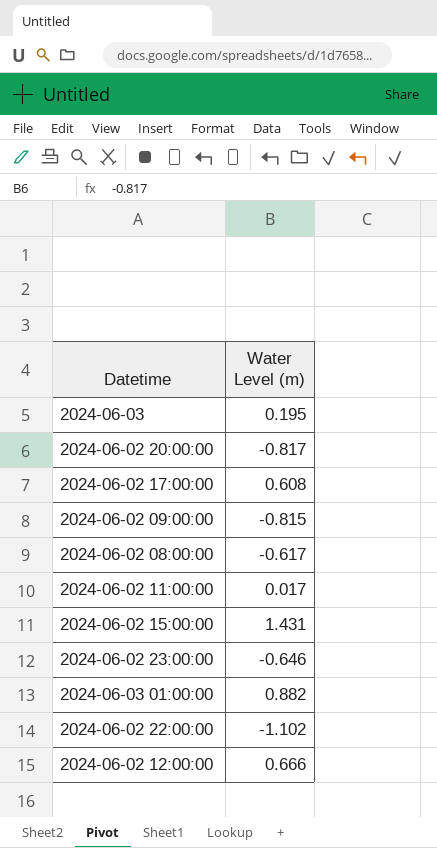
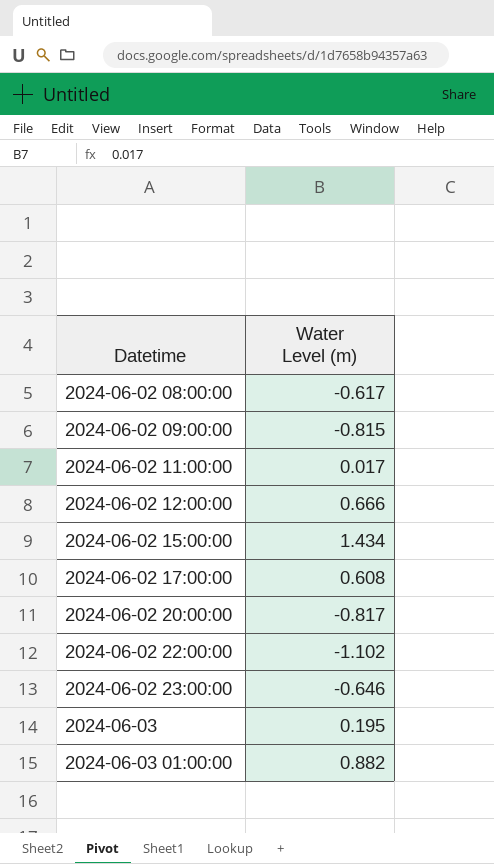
row order: none -> Datetime ascending
2024-06-02 15:00:00 | Water Level (m): 1.431 -> 1.434

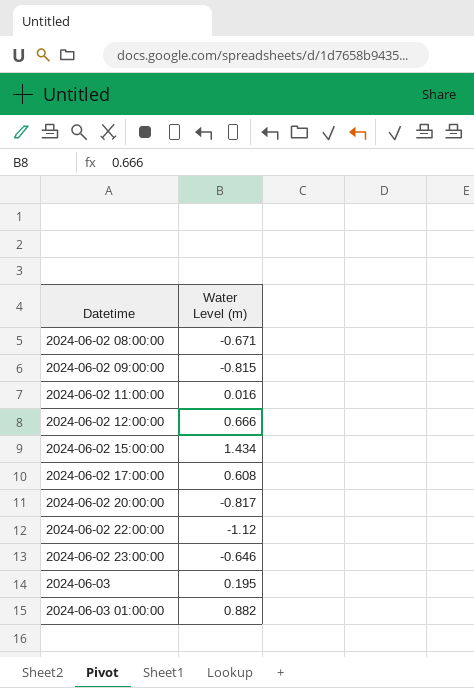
2024-06-02 08:00:00 | Water Level (m): -0.617 -> -0.671
2024-06-02 11:00:00 | Water Level (m): 0.017 -> 0.016
2024-06-02 22:00:00 | Water Level (m): -1.102 -> -1.12

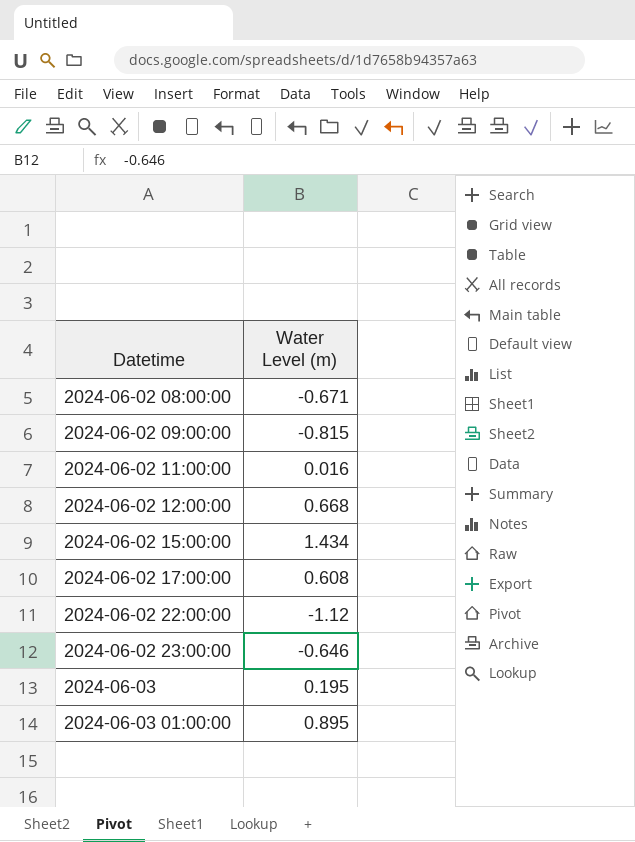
row 2024-06-02 20:00:00: -0.817 -> none
2024-06-02 12:00:00 | Water Level (m): 0.666 -> 0.668
2024-06-03 01:00:00 | Water Level (m): 0.882 -> 0.895

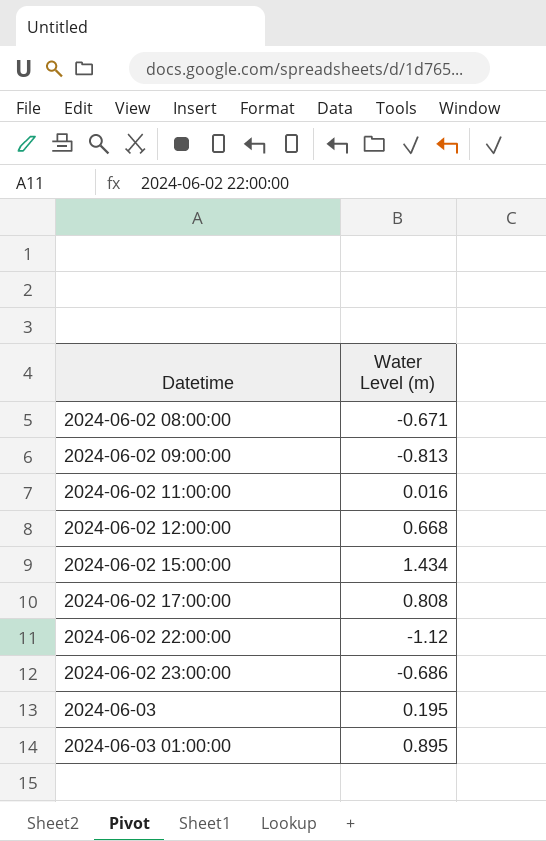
2024-06-02 09:00:00 | Water Level (m): -0.815 -> -0.813
2024-06-02 17:00:00 | Water Level (m): 0.608 -> 0.808
2024-06-02 23:00:00 | Water Level (m): -0.646 -> -0.686

